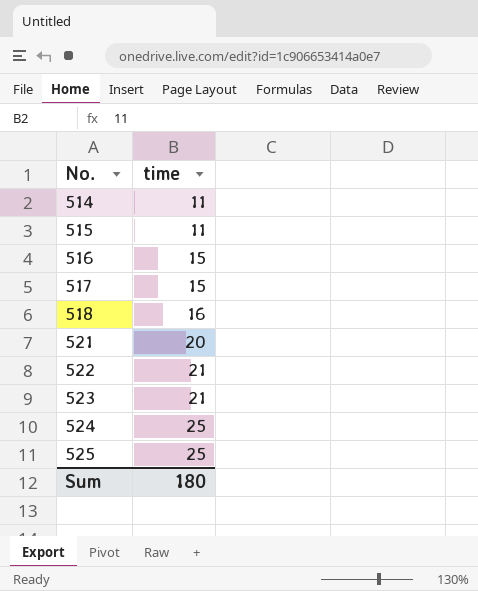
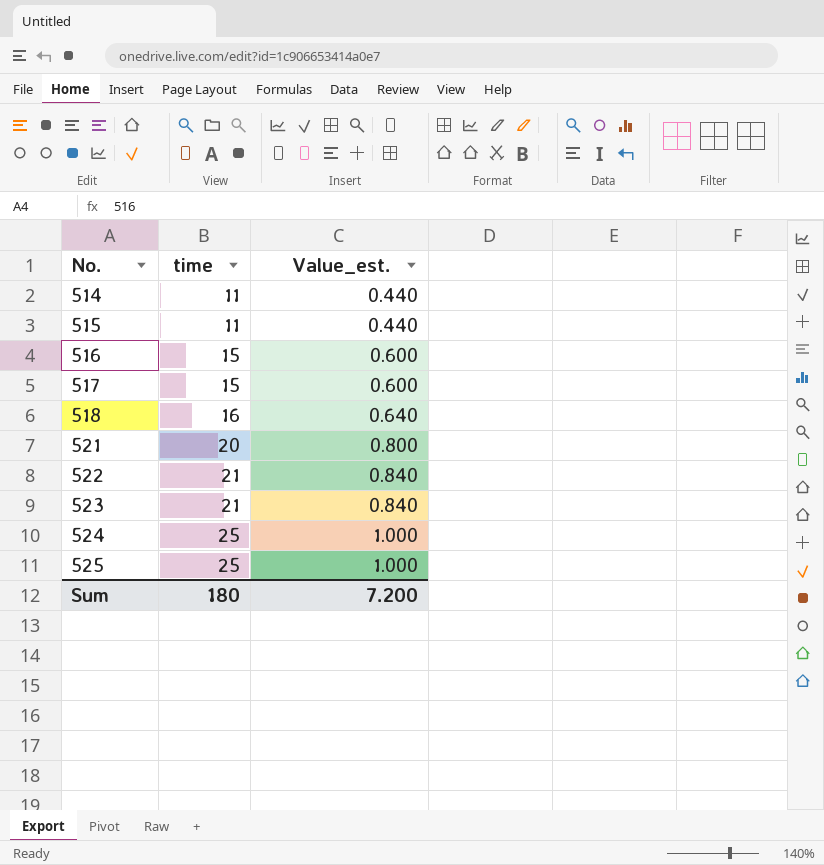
column Value_est. | formula: none -> [time] * 0.04

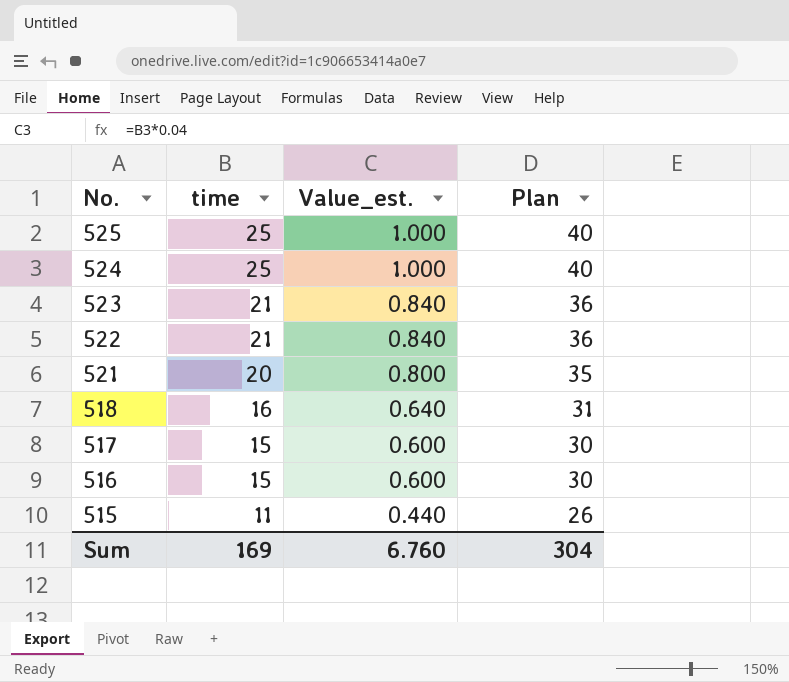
row order: No. ascending -> No. descending
column Plan | formula: none -> [time] + 15
row 514: 11 | 0.440 -> none
Sum | time: 180 -> 169
Sum | Value_est.: 7.200 -> 6.760

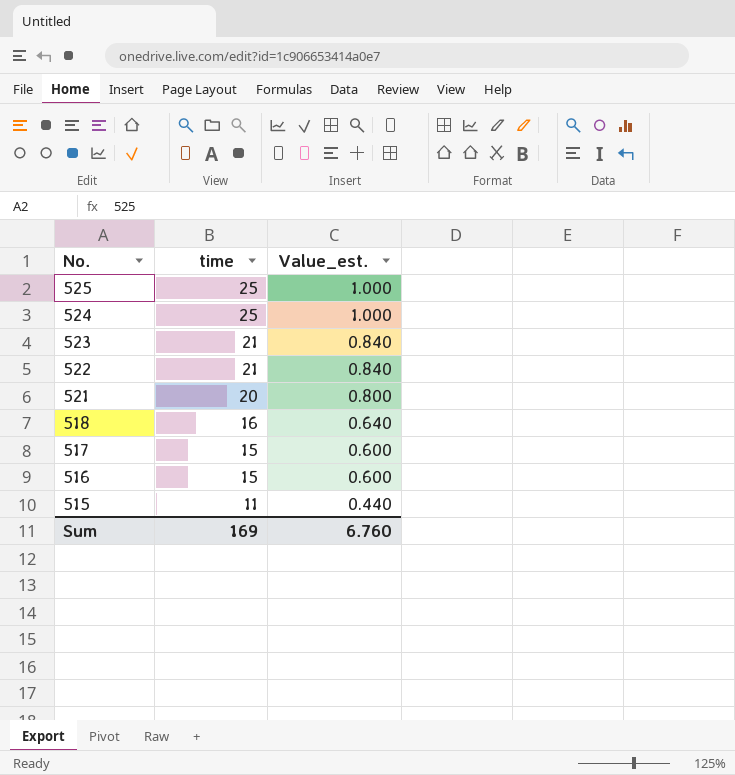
column Plan | formula: [time] + 15 -> none

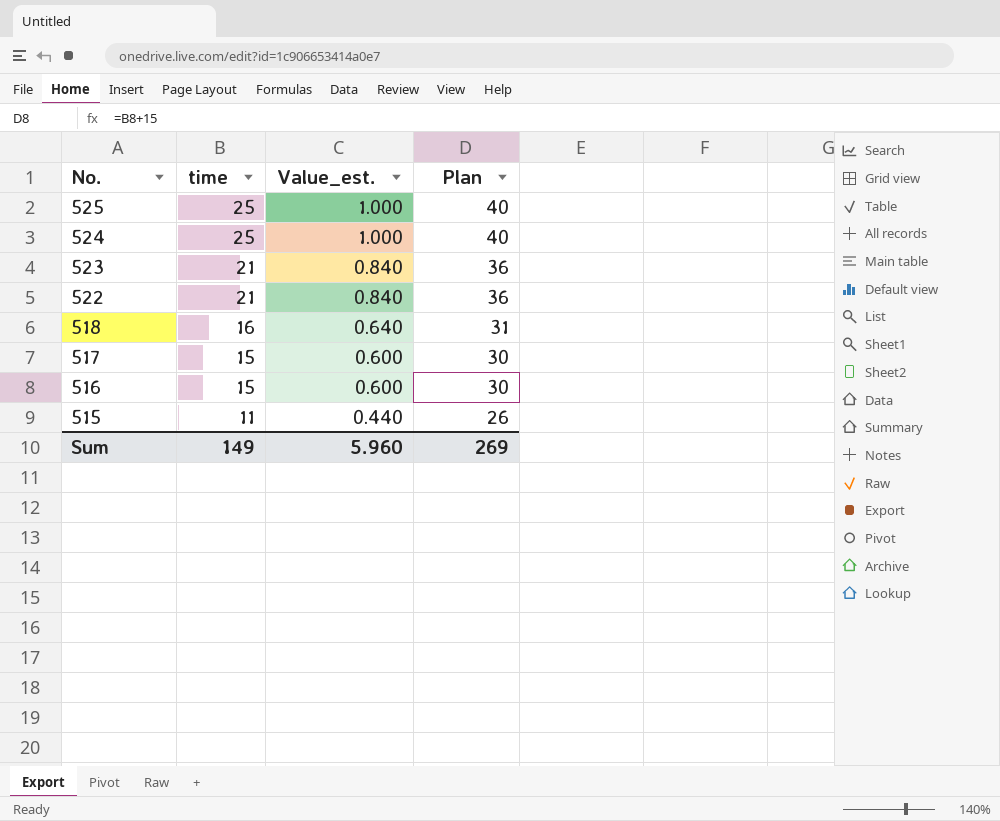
column Plan | formula: none -> [time] + 15
row 521: 20 | 0.800 -> none
Sum | time: 169 -> 149
Sum | Value_est.: 6.760 -> 5.960

